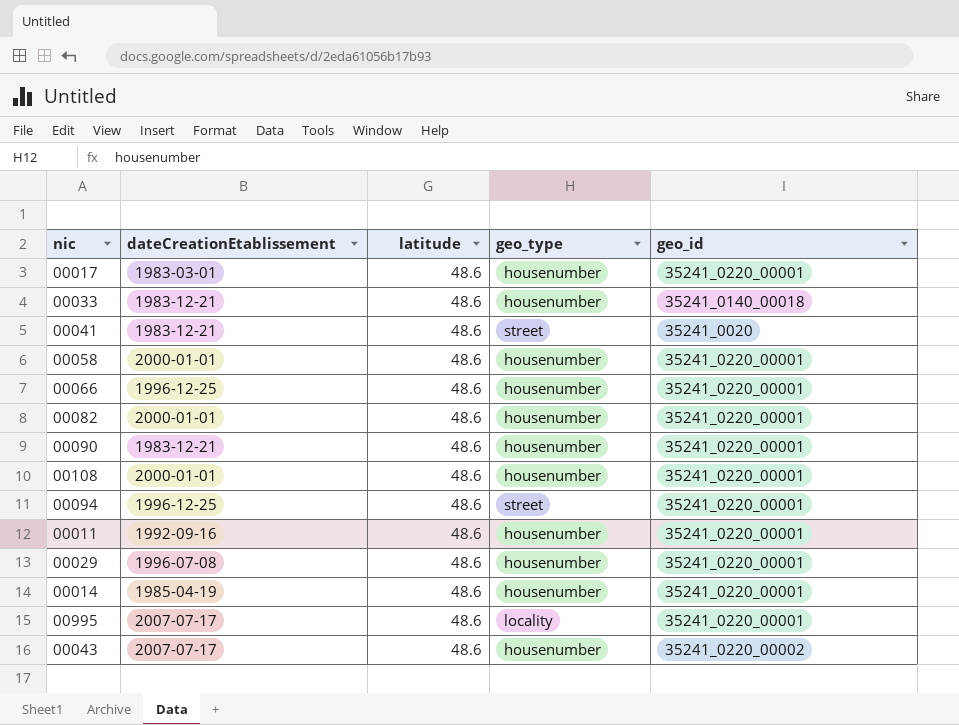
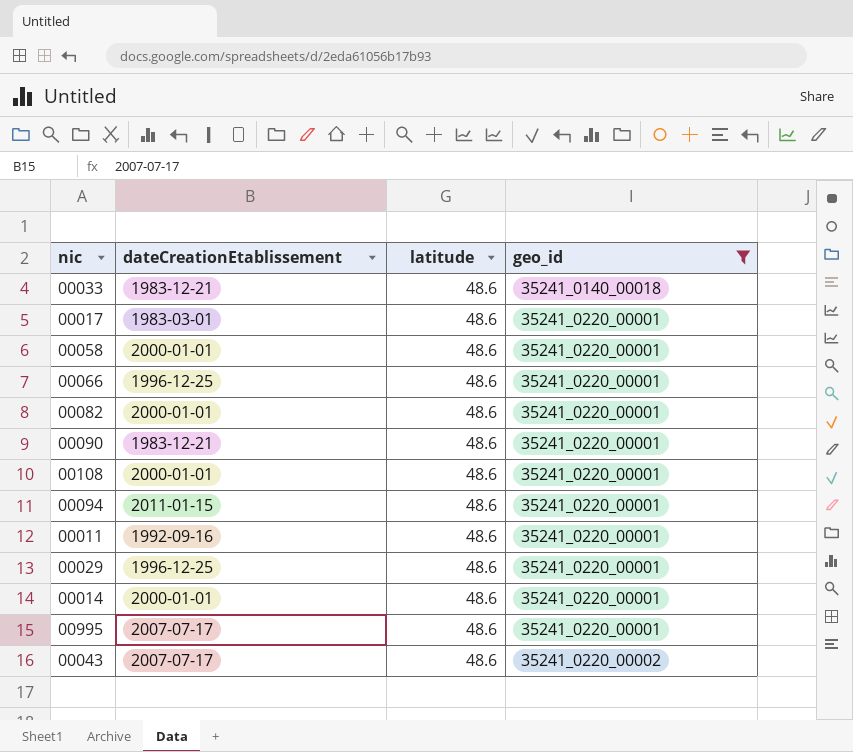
filter: none -> geo_id != 35241_0020
row order: none -> geo_id ascending
column geo_type | position: 4 -> none
00094 | dateCreationEtablissement: 1996-12-25 -> 2011-01-15
00029 | dateCreationEtablissement: 1996-07-08 -> 1996-12-25
00014 | dateCreationEtablissement: 1985-04-19 -> 2000-01-01

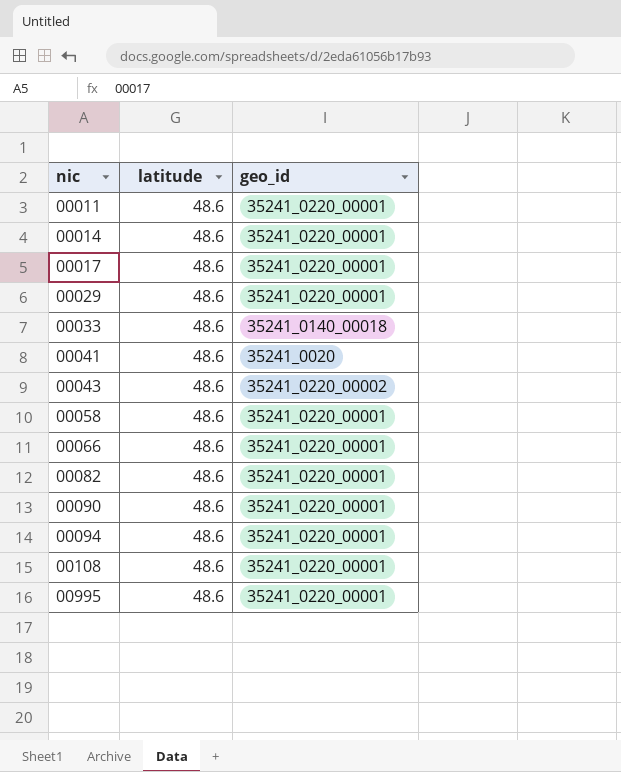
filter: geo_id != 35241_0020 -> none
row order: geo_id ascending -> nic ascending
column dateCreationEtablissement | position: 2 -> none

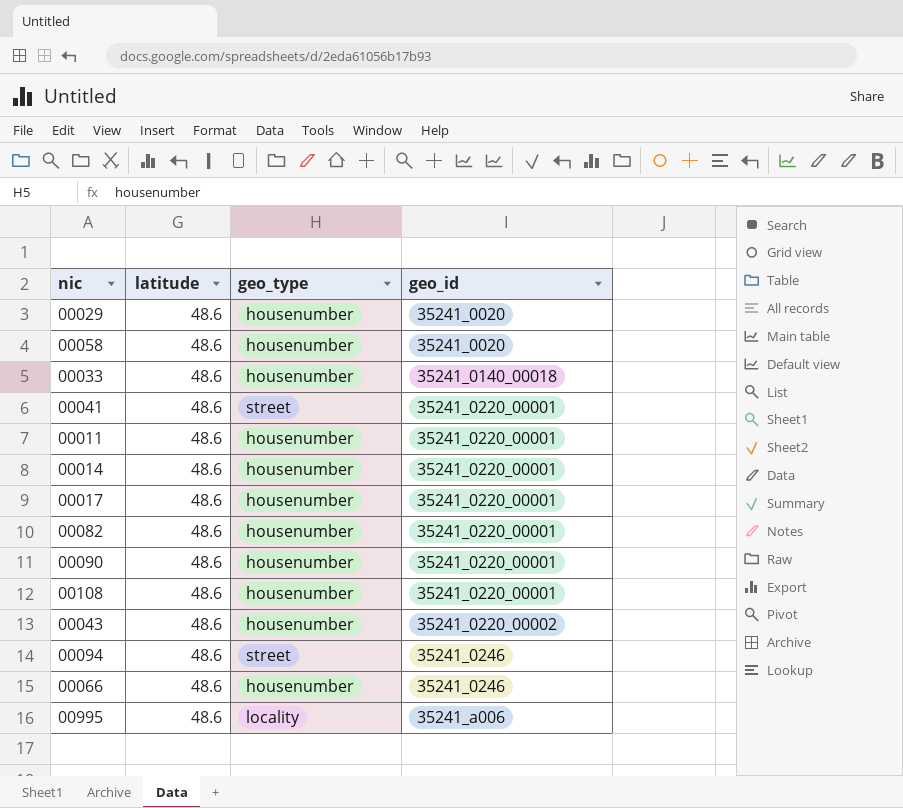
row order: nic ascending -> geo_id ascending
column geo_type | position: none -> 3
00029 | geo_id: 35241_0220_00001 -> 35241_0020
00058 | geo_id: 35241_0220_00001 -> 35241_0020
00041 | geo_id: 35241_0020 -> 35241_0220_00001
00094 | geo_id: 35241_0220_00001 -> 35241_0246
00066 | geo_id: 35241_0220_00001 -> 35241_0246
00995 | geo_id: 35241_0220_00001 -> 35241_a006

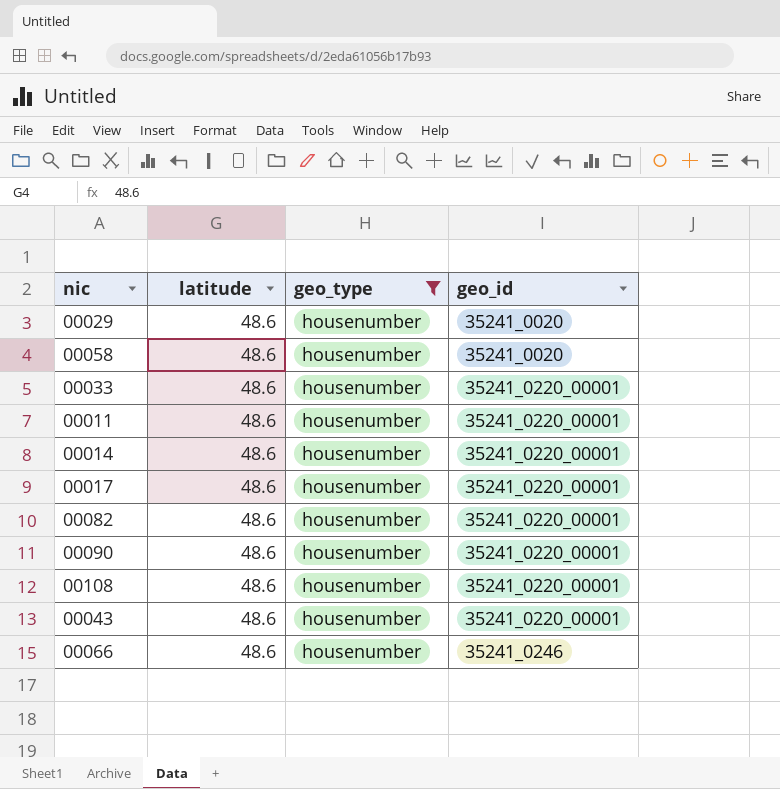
filter: none -> geo_type = housenumber
00033 | geo_id: 35241_0140_00018 -> 35241_0220_00001
00043 | geo_id: 35241_0220_00002 -> 35241_0220_00001

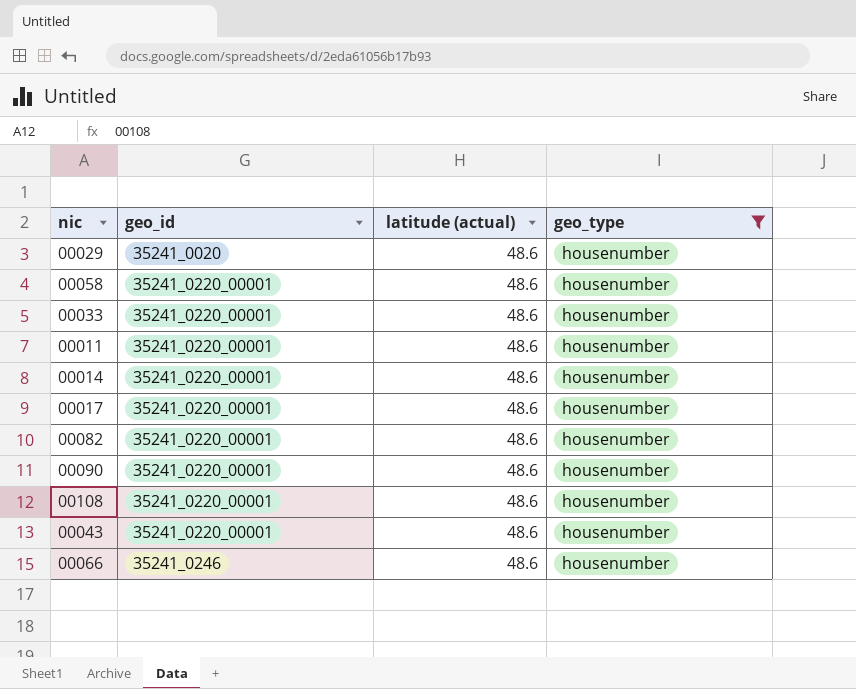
column geo_id | position: 4 -> 2
column name: latitude -> latitude (actual)
00058 | geo_id: 35241_0020 -> 35241_0220_00001

